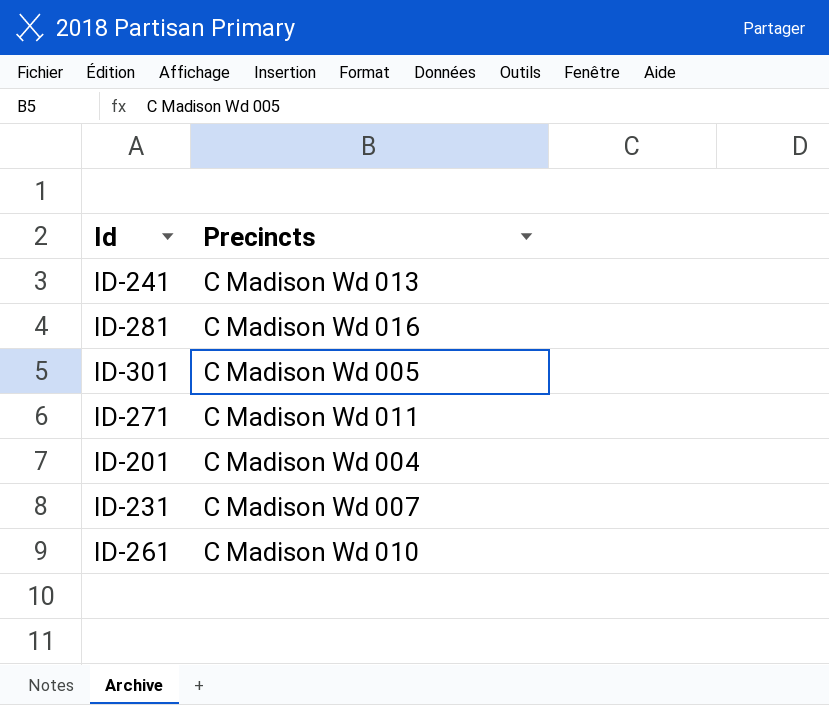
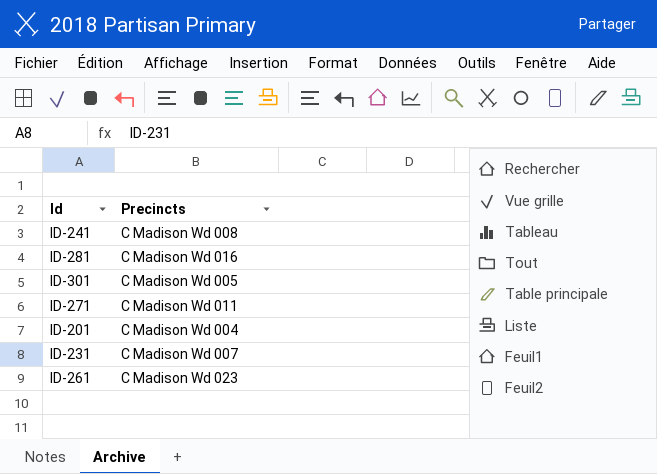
ID-241 | Precincts: C Madison Wd 013 -> C Madison Wd 008
ID-261 | Precincts: C Madison Wd 010 -> C Madison Wd 023

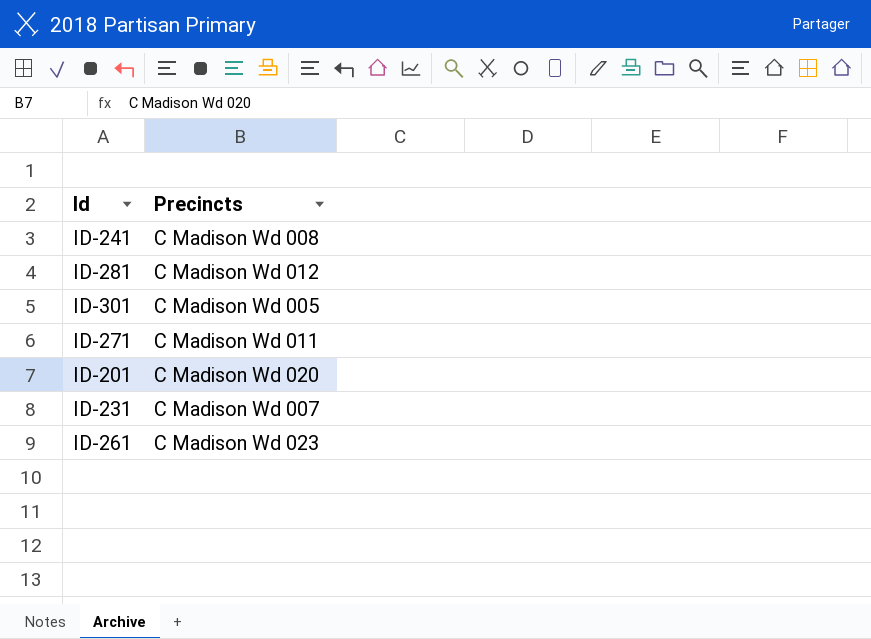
ID-281 | Precincts: C Madison Wd 016 -> C Madison Wd 012
ID-201 | Precincts: C Madison Wd 004 -> C Madison Wd 020

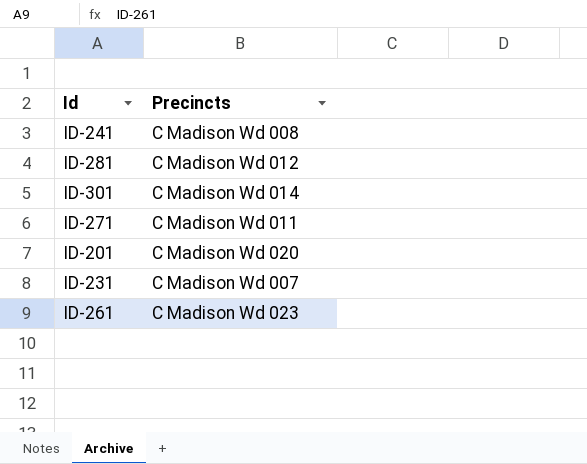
ID-301 | Precincts: C Madison Wd 005 -> C Madison Wd 014

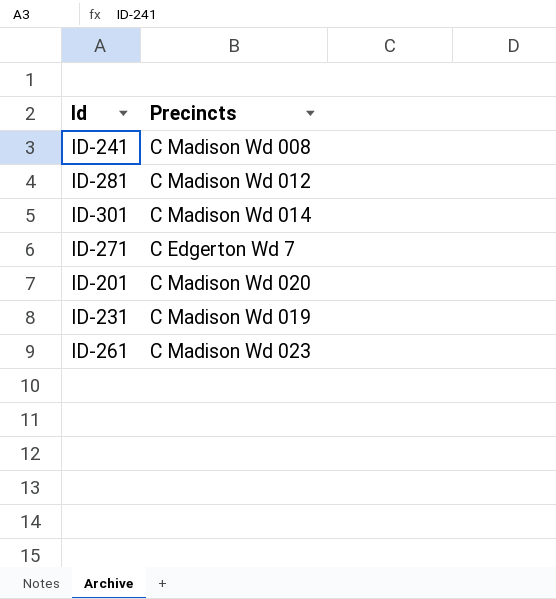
ID-271 | Precincts: C Madison Wd 011 -> C Edgerton Wd 7
ID-231 | Precincts: C Madison Wd 007 -> C Madison Wd 019

